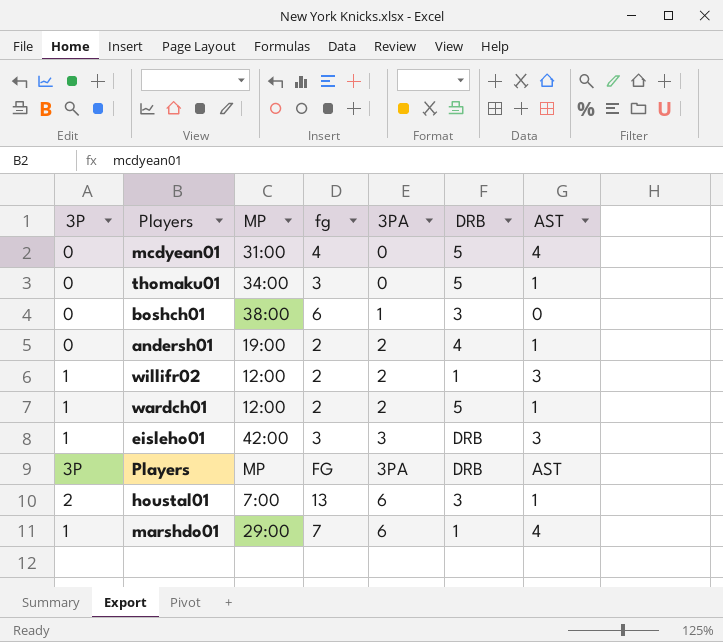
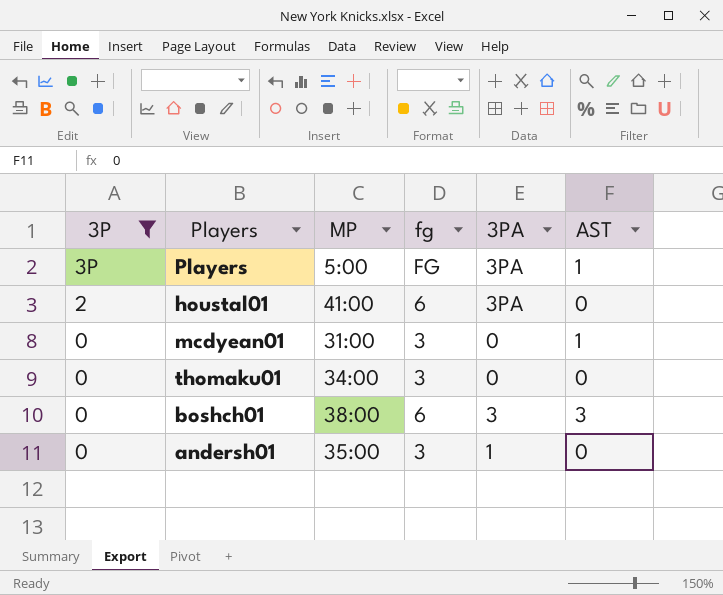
filter: none -> 3P != 1
row order: 3PA ascending -> 3P descending
column DRB | position: 6 -> none
Players | MP: MP -> 5:00
Players | AST: AST -> 1
houstal01 | MP: 7:00 -> 41:00
houstal01 | fg: 13 -> 6
houstal01 | 3PA: 6 -> 3PA
houstal01 | AST: 1 -> 0
mcdyean01 | fg: 4 -> 3
mcdyean01 | AST: 4 -> 1
thomaku01 | AST: 1 -> 0
boshch01 | 3PA: 1 -> 3
boshch01 | AST: 0 -> 3
andersh01 | MP: 19:00 -> 35:00
andersh01 | fg: 2 -> 3
andersh01 | 3PA: 2 -> 1
andersh01 | AST: 1 -> 0

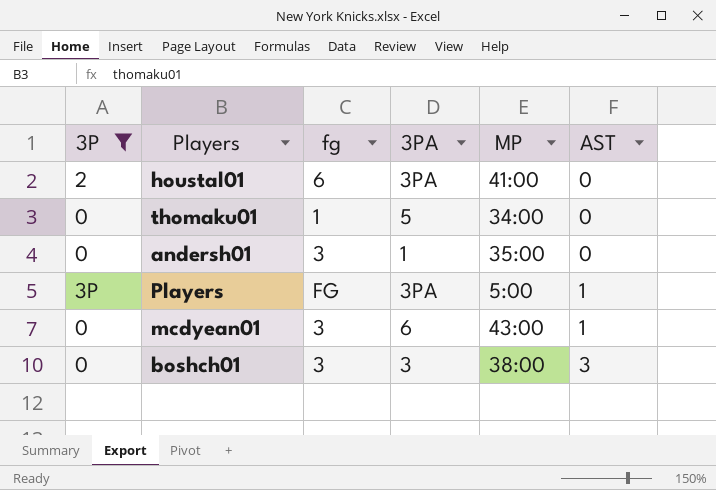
row order: 3P descending -> AST ascending
column MP | position: 3 -> 5
thomaku01 | fg: 3 -> 1
thomaku01 | 3PA: 0 -> 5
mcdyean01 | 3PA: 0 -> 6
mcdyean01 | MP: 31:00 -> 43:00
boshch01 | fg: 6 -> 3

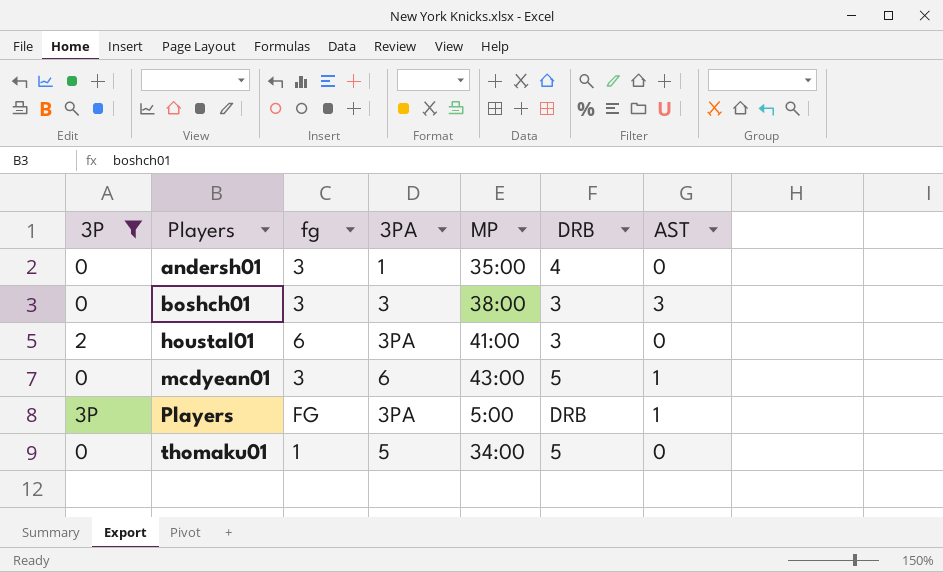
row order: AST ascending -> Players ascending
column DRB | position: none -> 6

